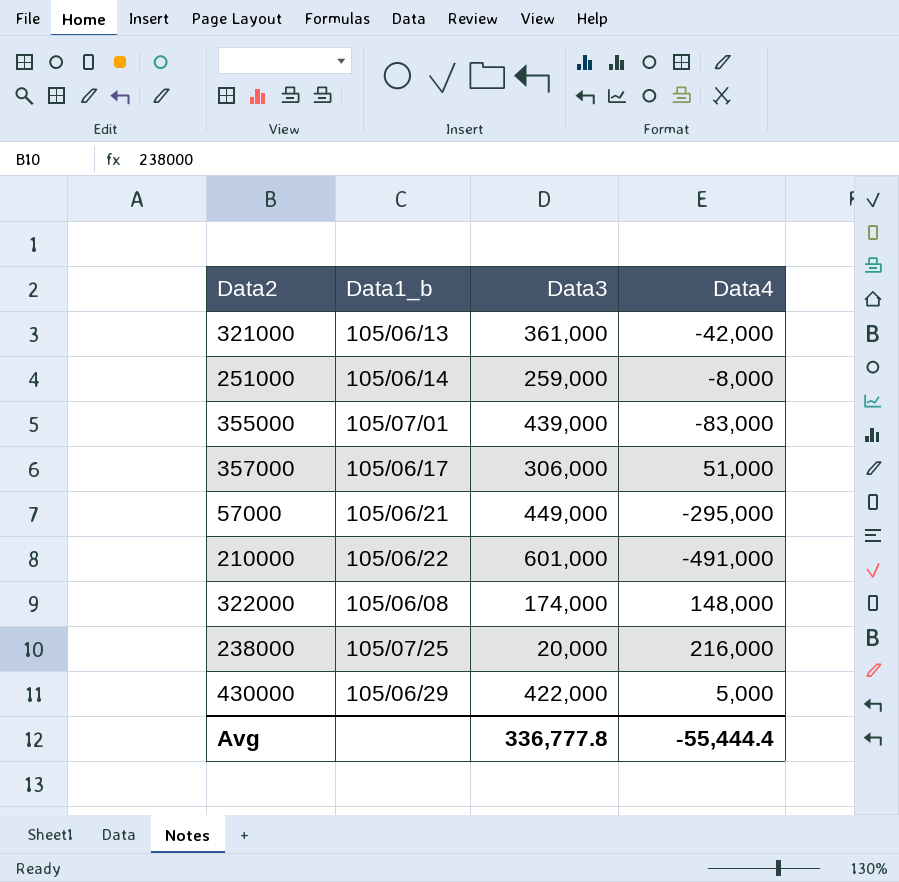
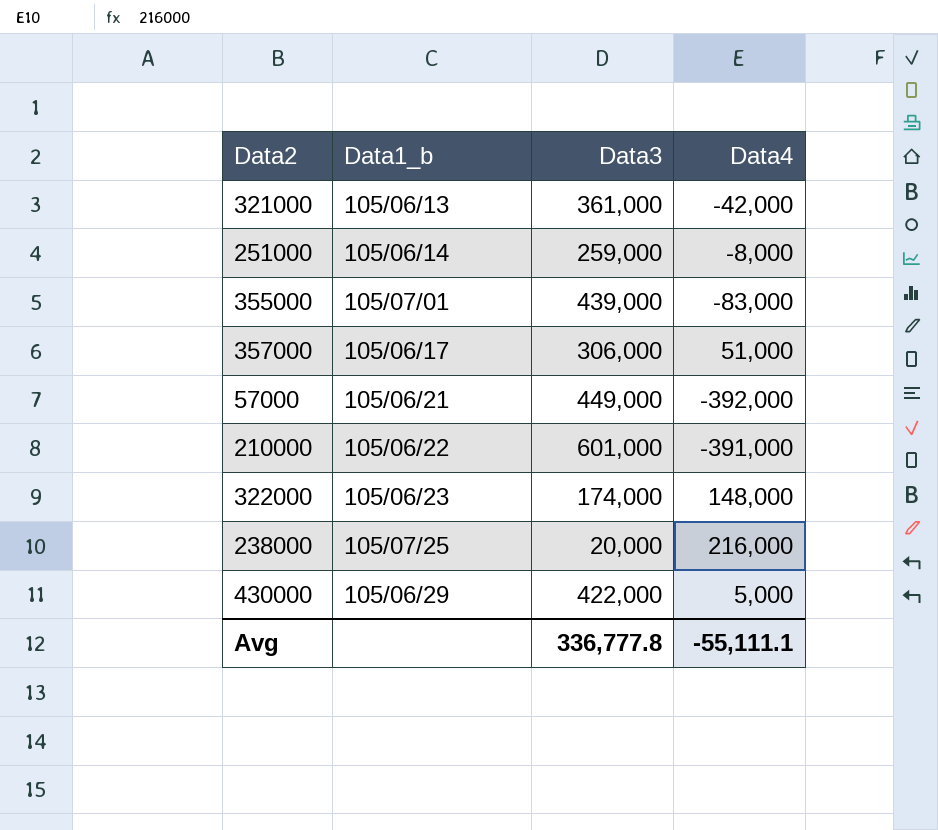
57000 | Data4: -295,000 -> -392,000
210000 | Data4: -491,000 -> -391,000
322000 | Data1_b: 105/06/08 -> 105/06/23
Avg | Data4: -55,444.4 -> -55,111.1

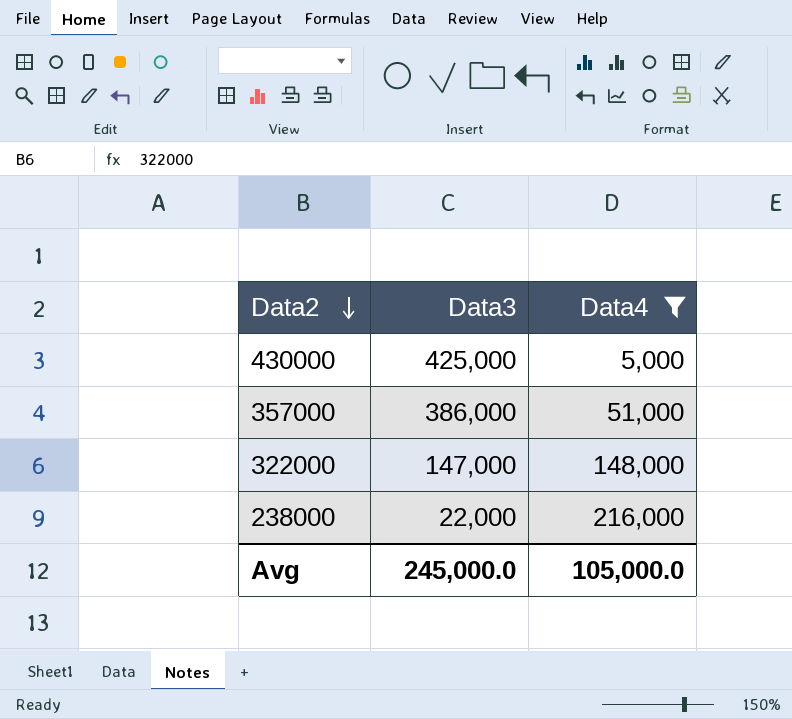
filter: none -> Data4 >= 5,000
row order: none -> Data2 descending
column Data1_b | position: 2 -> none
430000 | Data3: 422,000 -> 425,000
357000 | Data3: 306,000 -> 386,000
322000 | Data3: 174,000 -> 147,000
238000 | Data3: 20,000 -> 22,000
Avg | Data3: 336,777.8 -> 245,000.0
Avg | Data4: -55,111.1 -> 105,000.0

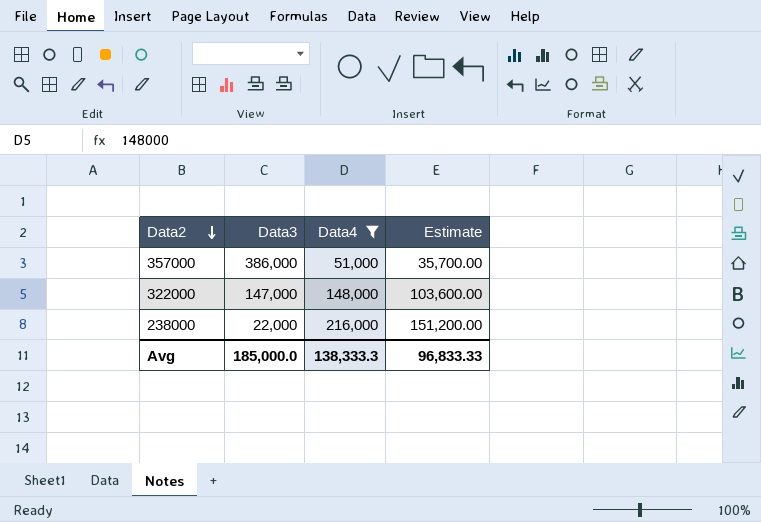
column Estimate | formula: none -> [Data4] * 0.7
row 430000: 425,000 | 5,000 -> none
Avg | Data3: 245,000.0 -> 185,000.0
Avg | Data4: 105,000.0 -> 138,333.3

